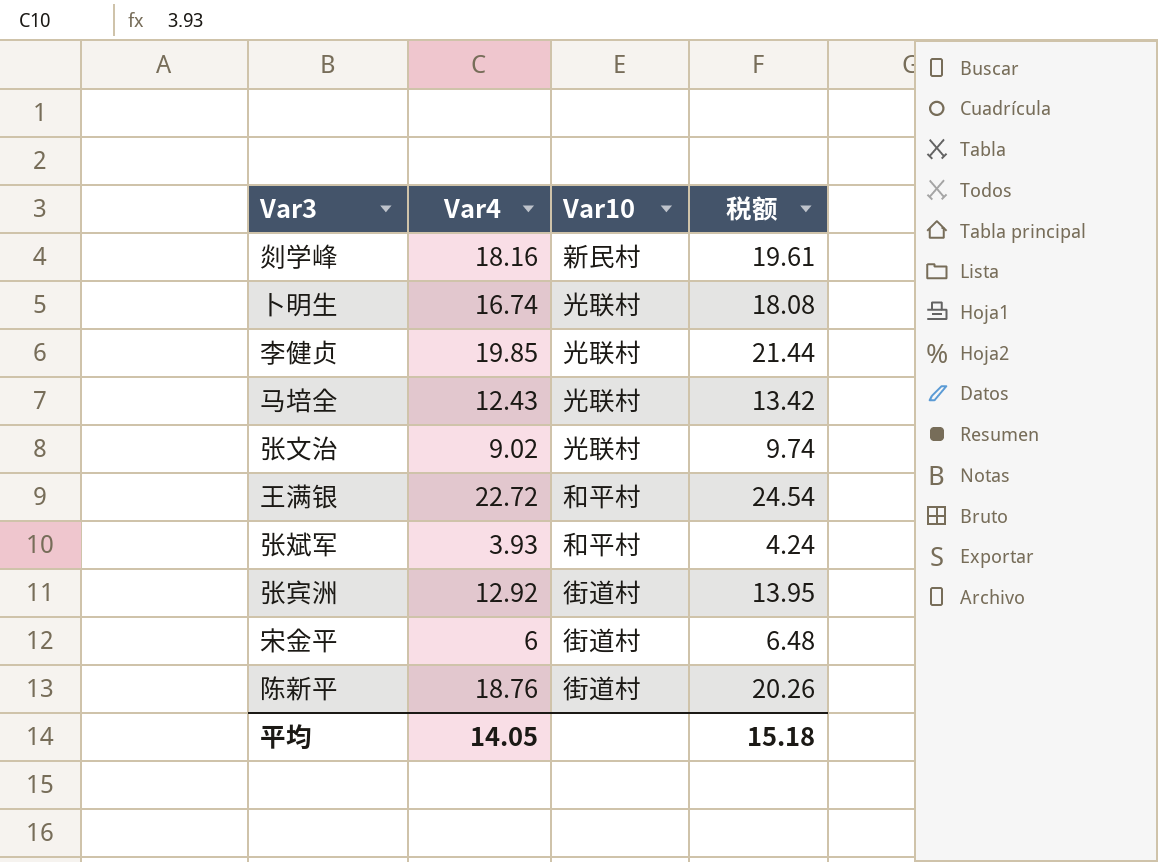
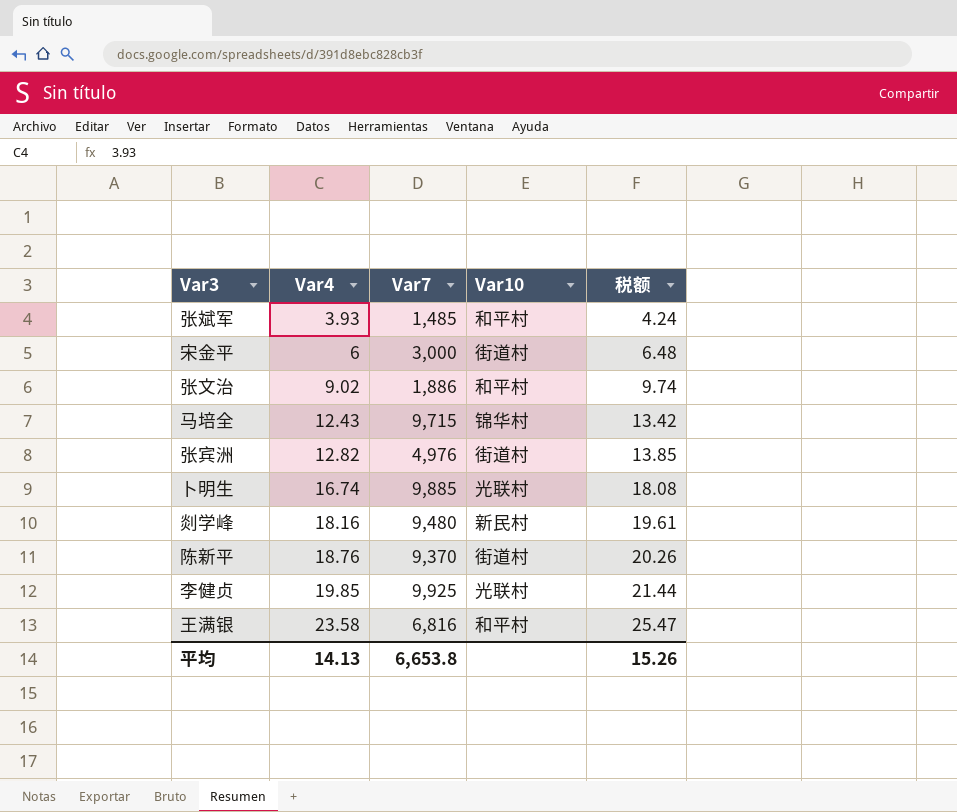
row order: none -> Var4 ascending
column Var7 | position: none -> 3
张文治 | Var10: 光联村 -> 和平村
马培全 | Var10: 光联村 -> 锦华村
张宾洲 | Var4: 12.92 -> 12.82
张宾洲 | 税额: 13.95 -> 13.85
王满银 | Var4: 22.72 -> 23.58
王满银 | 税额: 24.54 -> 25.47
平均 | Var4: 14.05 -> 14.13
平均 | 税额: 15.18 -> 15.26

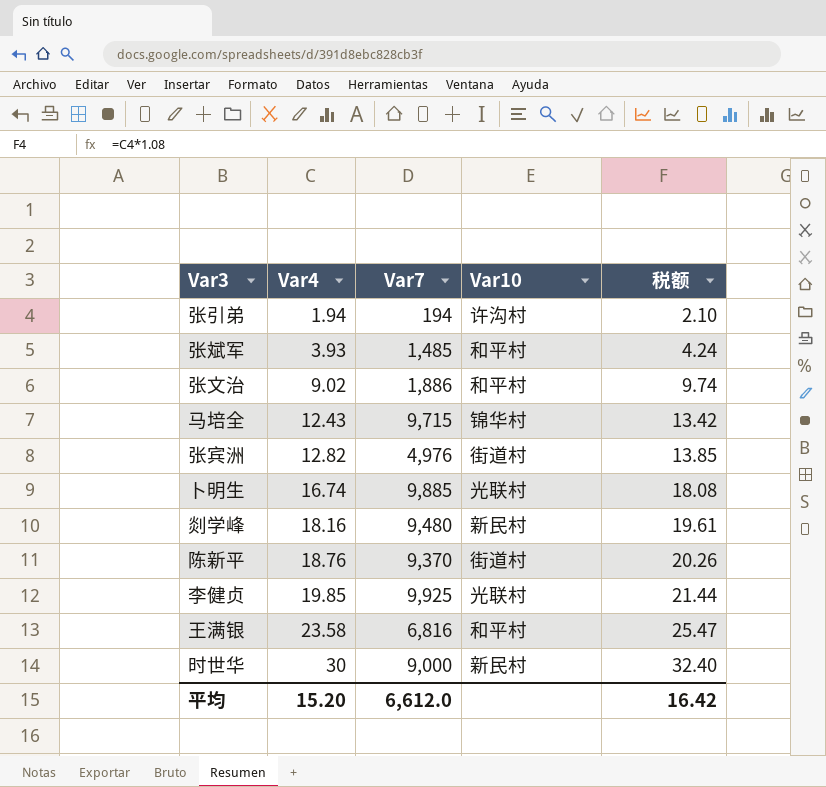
row 宋金平: 6 | 3,000 | 街道村 | 6.48 -> none
row 张引弟: none -> 1.94 | 194 | 许沟村 | 2.10
row 时世华: none -> 30 | 9,000 | 新民村 | 32.40
平均 | Var4: 14.13 -> 15.20
平均 | Var7: 6,653.8 -> 6,612.0
平均 | 税额: 15.26 -> 16.42

